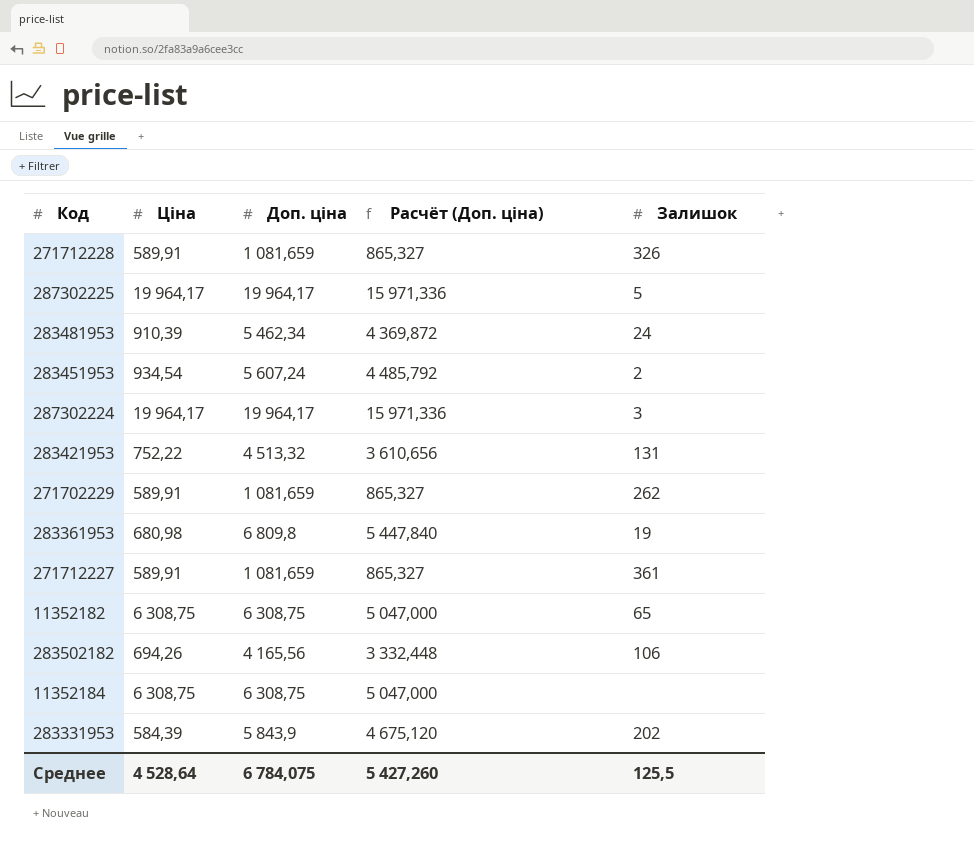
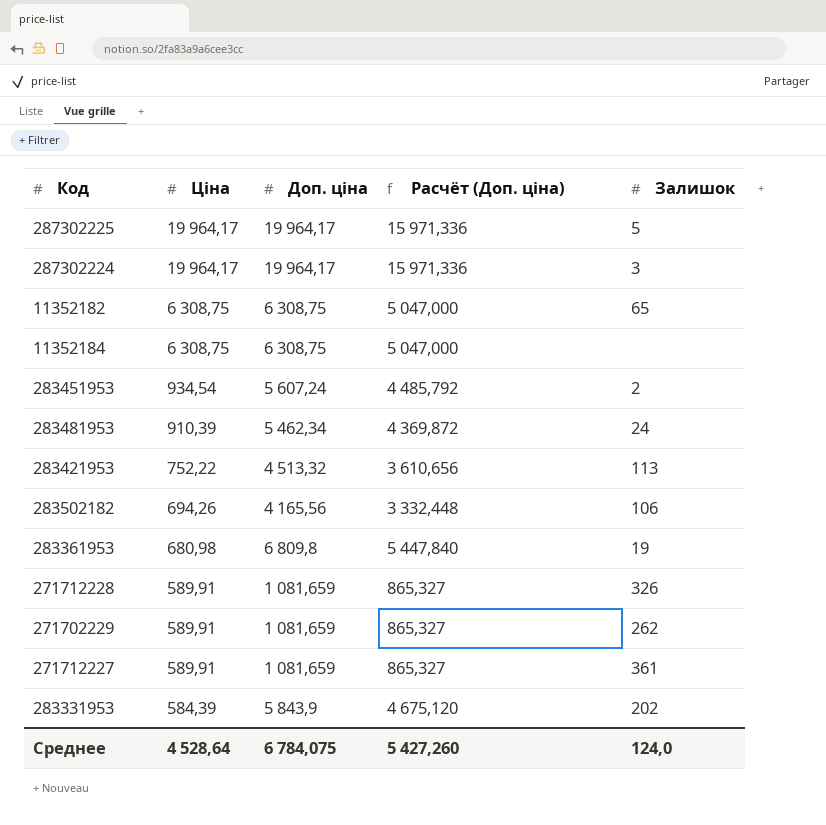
row order: none -> Ціна descending
283421953 | Залишок: 131 -> 113
Среднее | Залишок: 125,5 -> 124,0

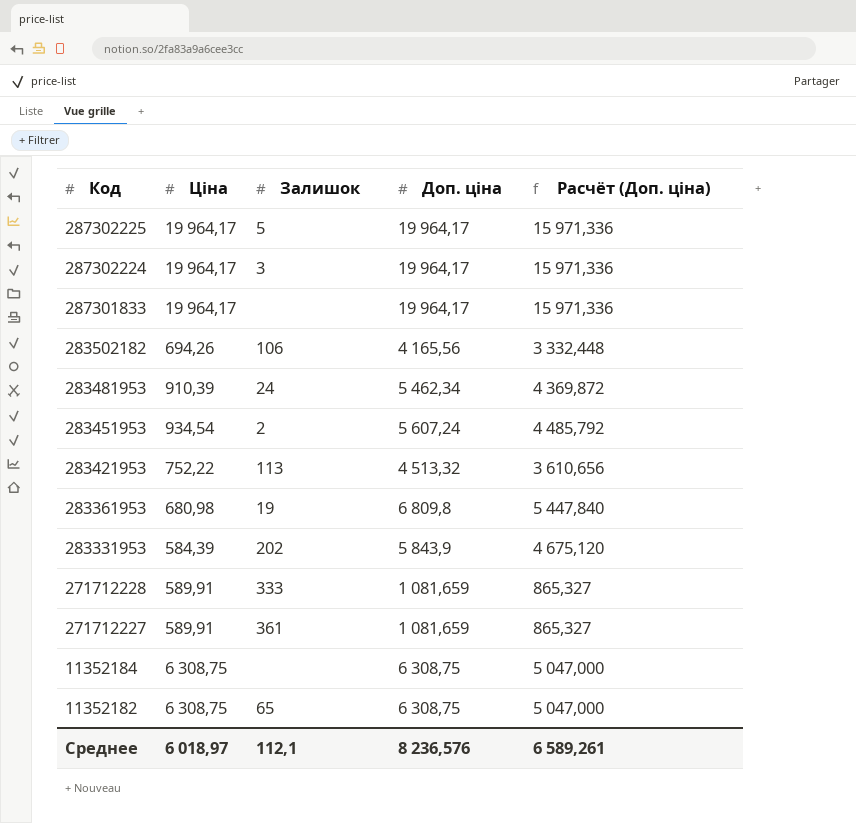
row order: Ціна descending -> Код descending
column Залишок | position: 5 -> 3
row 271702229: 589,91 | 1 081,659 | 865,327 | 262 -> none
row 287301833: none -> 19 964,17 | none | 19 964,17 | 15 971,336
271712228 | Залишок: 326 -> 333
Среднее | Ціна: 4 528,64 -> 6 018,97
Среднее | Залишок: 124,0 -> 112,1
Среднее | Доп. ціна: 6 784,075 -> 8 236,576
Среднее | Расчёт (Доп. ціна): 5 427,260 -> 6 589,261

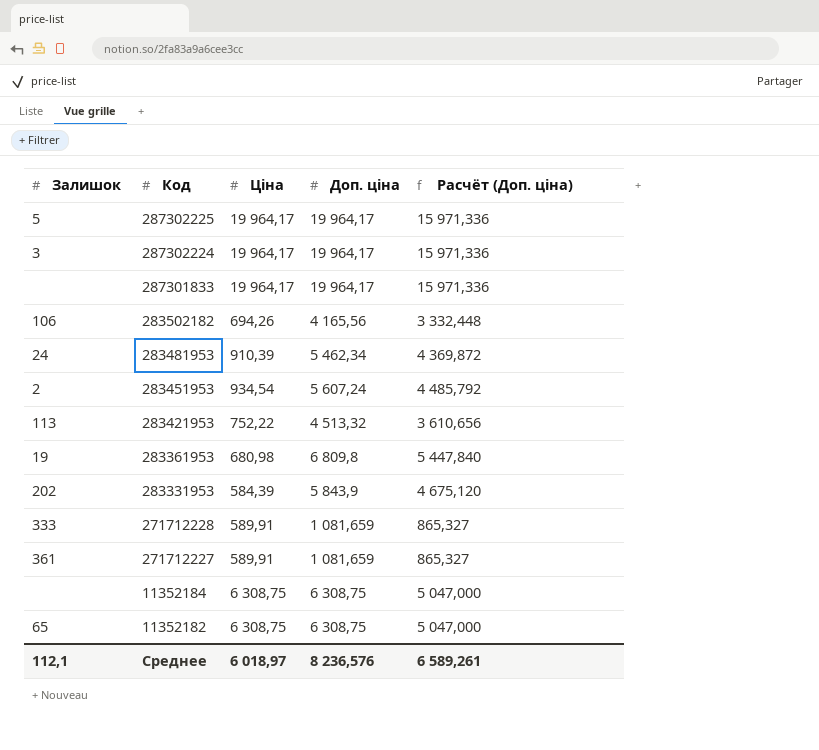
column Залишок | position: 3 -> 1

